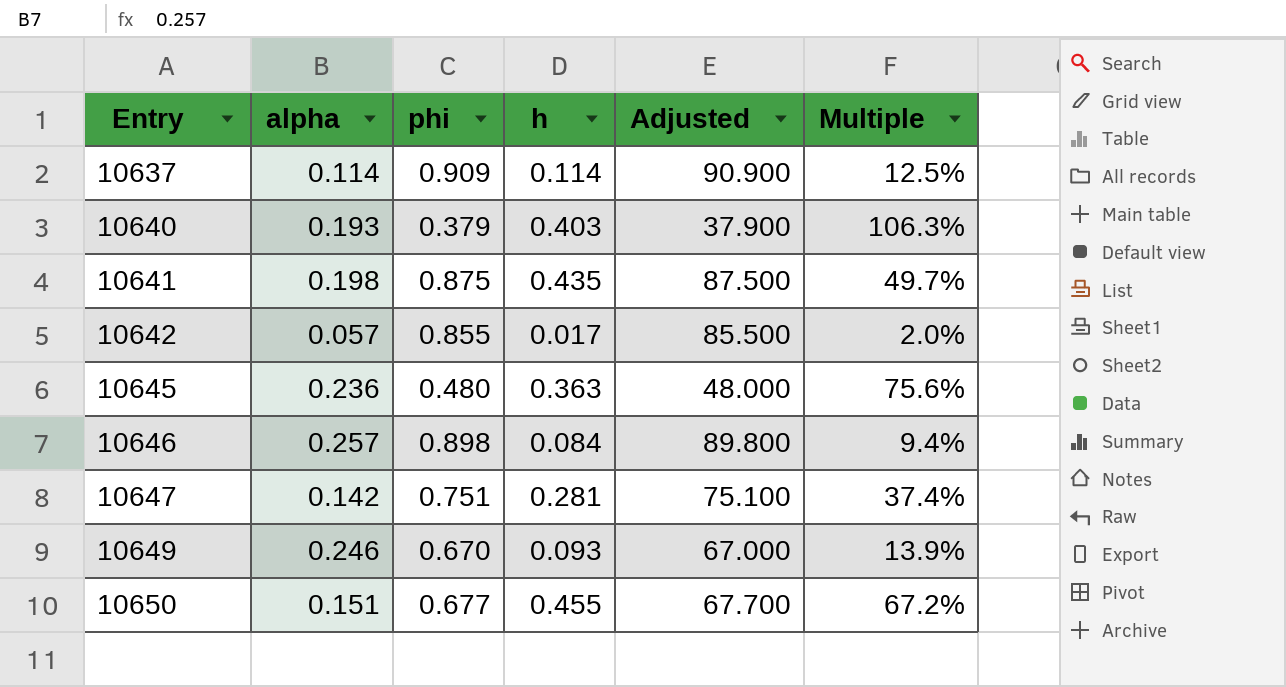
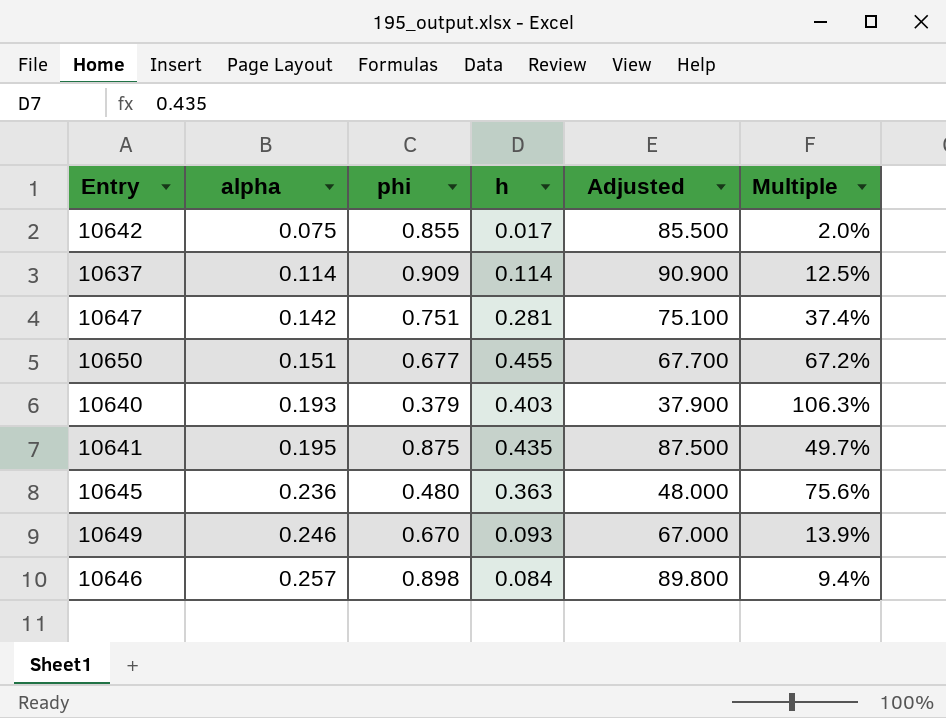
row order: Entry ascending -> alpha ascending
10642 | alpha: 0.057 -> 0.075
10641 | alpha: 0.198 -> 0.195

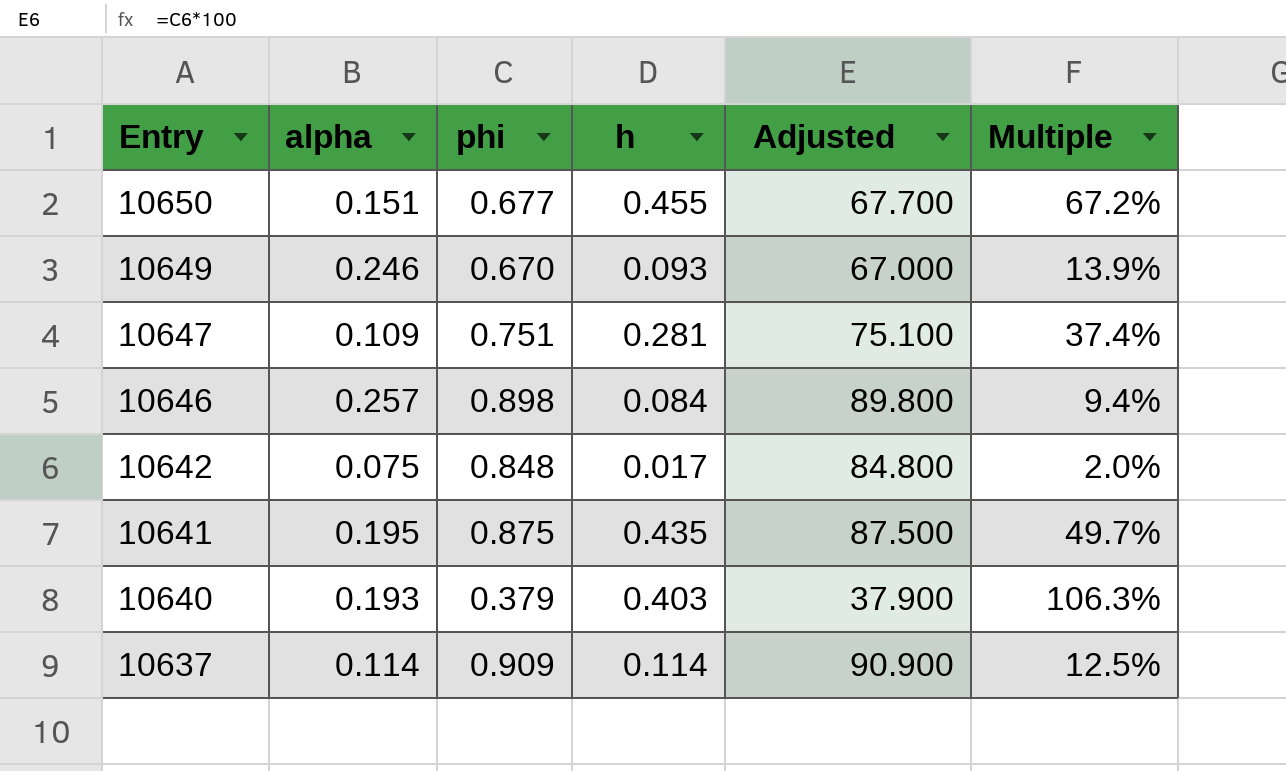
row order: alpha ascending -> Entry descending
row 10645: 0.236 | 0.480 | 0.363 | 48.000 | 75.6% -> none
10647 | alpha: 0.142 -> 0.109
10642 | phi: 0.855 -> 0.848
10642 | Adjusted: 85.500 -> 84.800

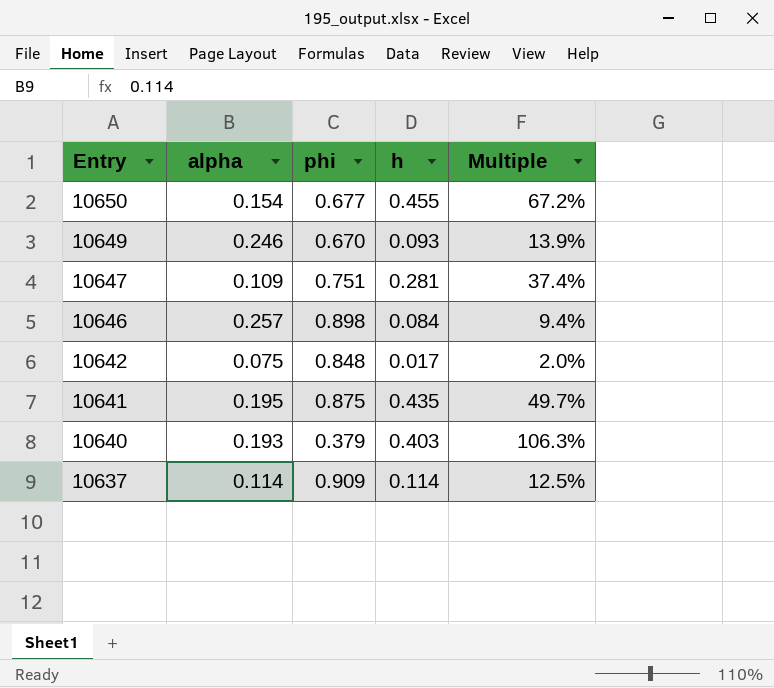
column Adjusted | formula: [phi] * 100 -> none
10650 | alpha: 0.151 -> 0.154

